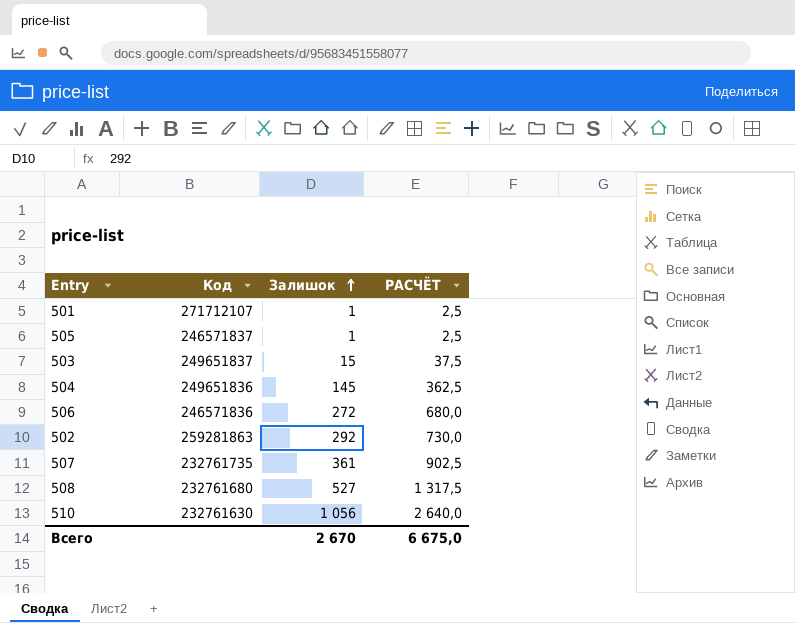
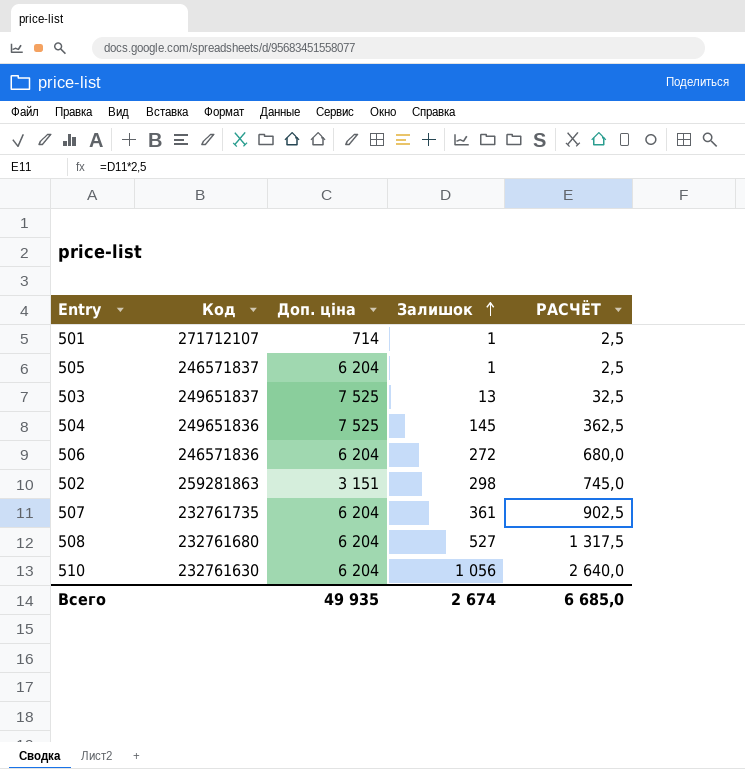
column Доп. ціна | position: none -> 3
503 | Залишок: 15 -> 13
503 | РАСЧЁТ: 37,5 -> 32,5
502 | Залишок: 292 -> 298
502 | РАСЧЁТ: 730,0 -> 745,0
Всего | Залишок: 2 670 -> 2 674
Всего | РАСЧЁТ: 6 675,0 -> 6 685,0

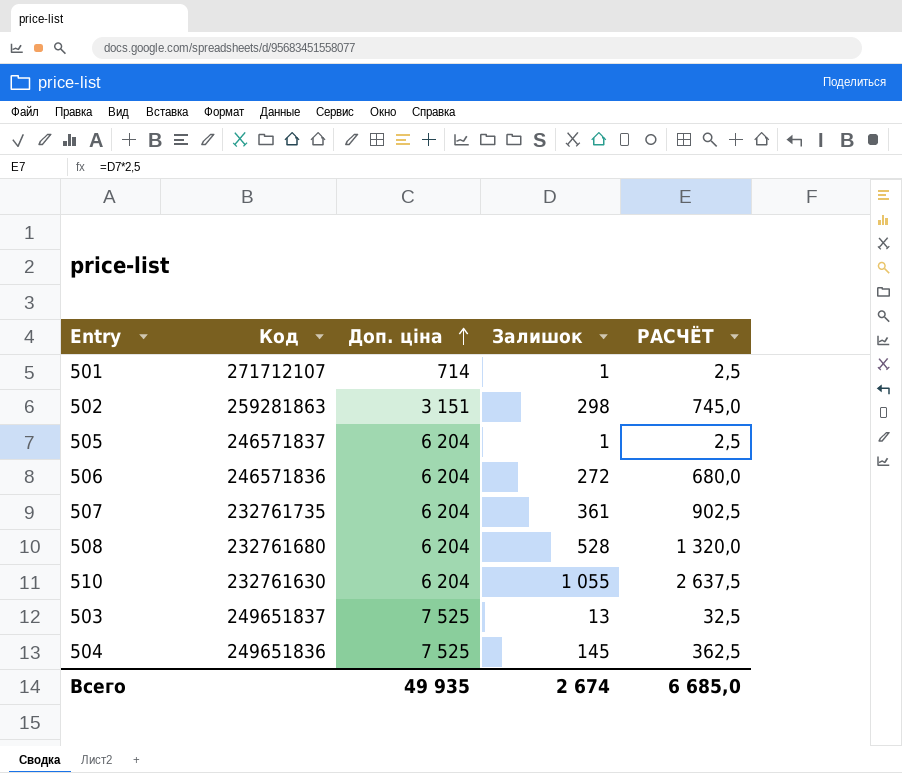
row order: Залишок ascending -> Доп. ціна ascending
508 | Залишок: 527 -> 528
508 | РАСЧЁТ: 1 317,5 -> 1 320,0
510 | Залишок: 1 056 -> 1 055
510 | РАСЧЁТ: 2 640,0 -> 2 637,5

